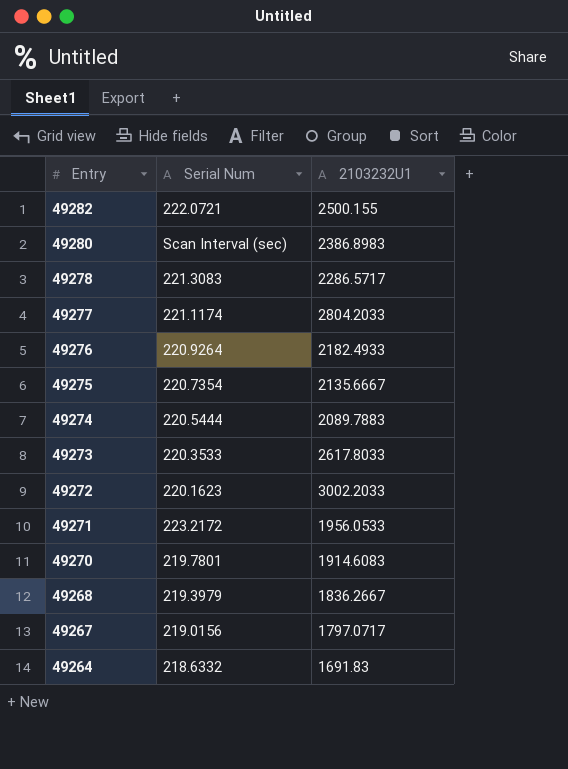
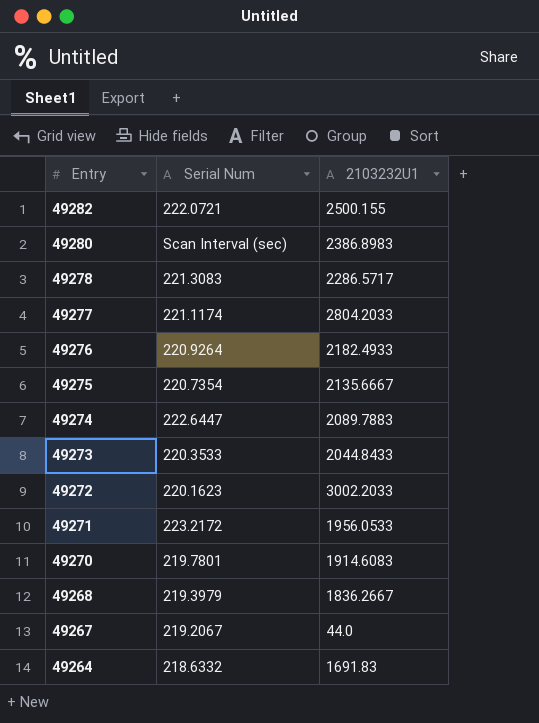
49274 | Serial Num: 220.5444 -> 222.6447
49273 | 2103232U1: 2617.8033 -> 2044.8433
49267 | Serial Num: 219.0156 -> 219.2067
49267 | 2103232U1: 1797.0717 -> 44.0

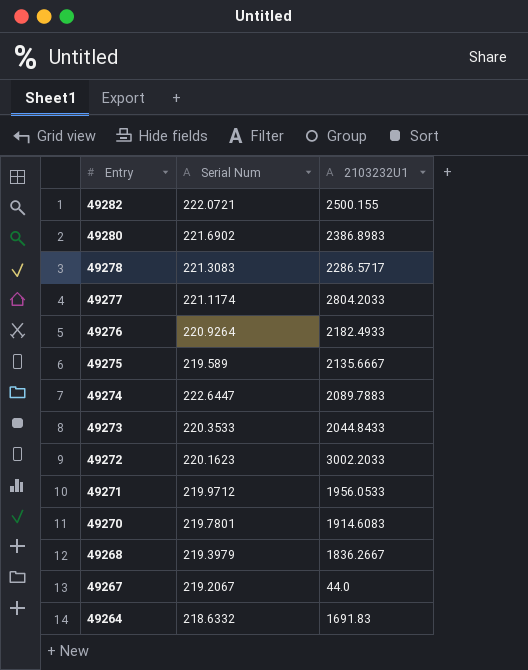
49280 | Serial Num: Scan Interval (sec) -> 221.6902
49275 | Serial Num: 220.7354 -> 219.589
49271 | Serial Num: 223.2172 -> 219.9712

